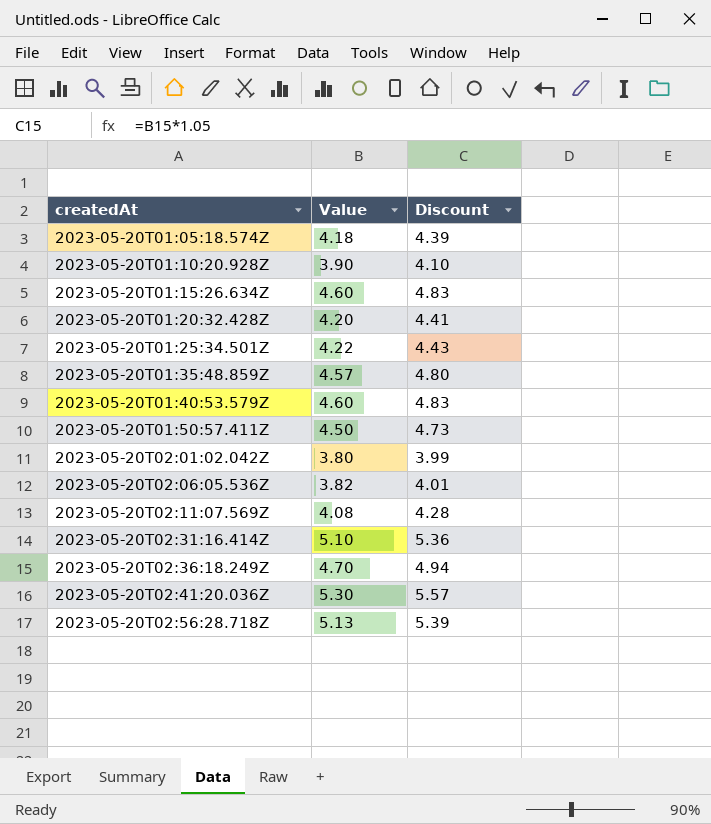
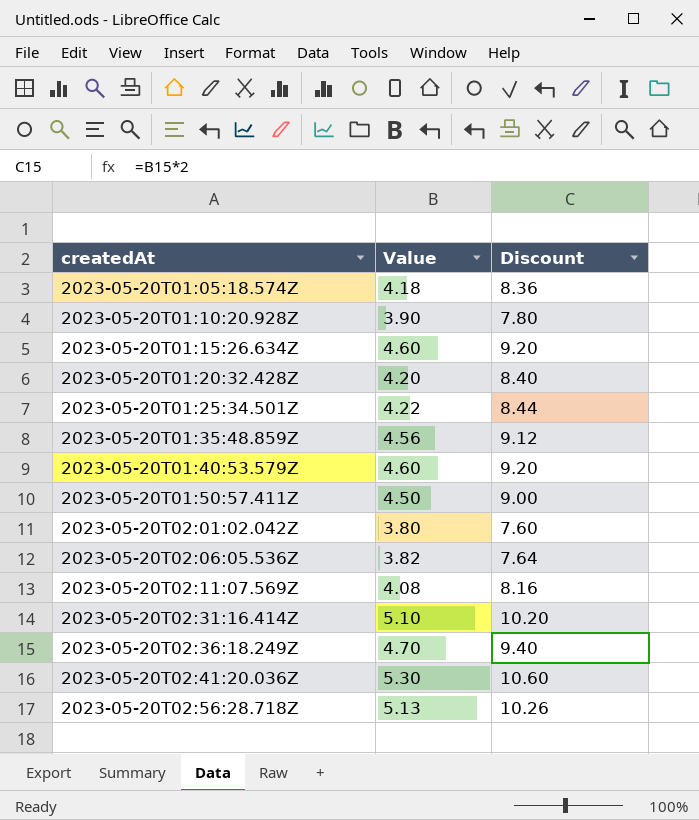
column Discount | formula: [Value] * 1.05 -> [Value] * 2
2023-05-20T01:35:48.859Z | Value: 4.57 -> 4.56

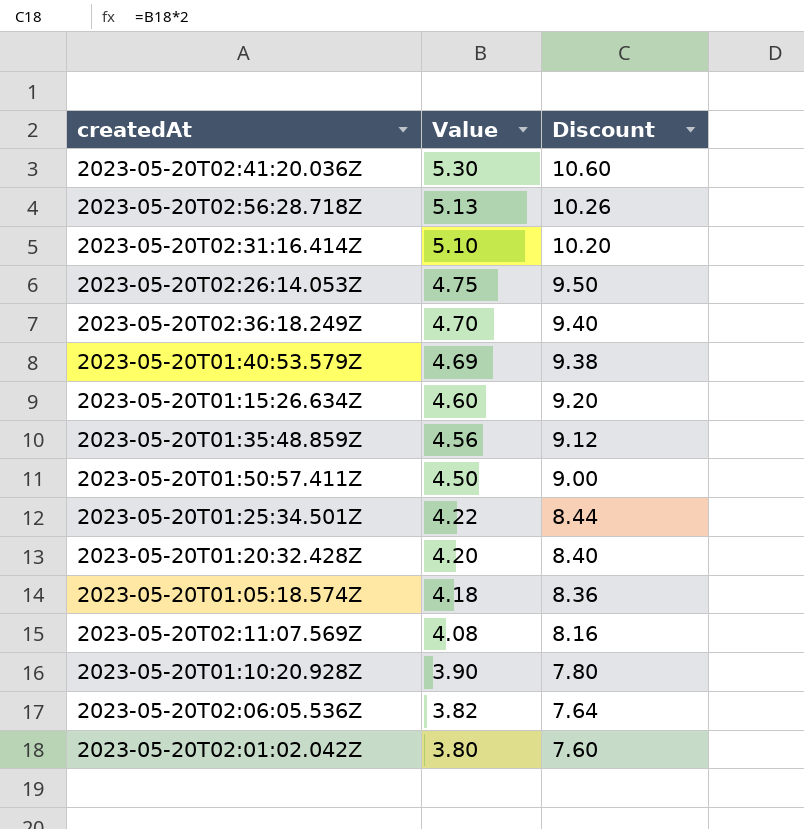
row order: createdAt ascending -> Value descending
row 2023-05-20T02:26:14.053Z: none -> 4.75 | 9.50
2023-05-20T01:40:53.579Z | Value: 4.60 -> 4.69
2023-05-20T01:40:53.579Z | Discount: 9.20 -> 9.38

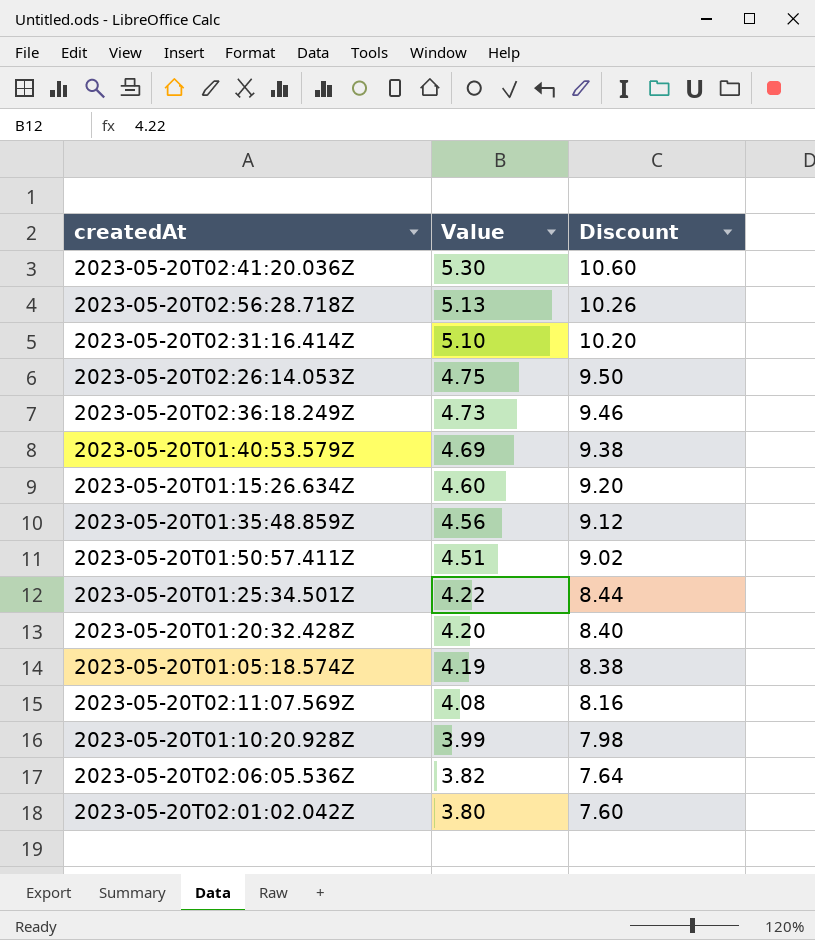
2023-05-20T02:36:18.249Z | Value: 4.70 -> 4.73
2023-05-20T02:36:18.249Z | Discount: 9.40 -> 9.46
2023-05-20T01:50:57.411Z | Value: 4.50 -> 4.51
2023-05-20T01:50:57.411Z | Discount: 9.00 -> 9.02
2023-05-20T01:05:18.574Z | Value: 4.18 -> 4.19
2023-05-20T01:05:18.574Z | Discount: 8.36 -> 8.38
2023-05-20T01:10:20.928Z | Value: 3.90 -> 3.99
2023-05-20T01:10:20.928Z | Discount: 7.80 -> 7.98

